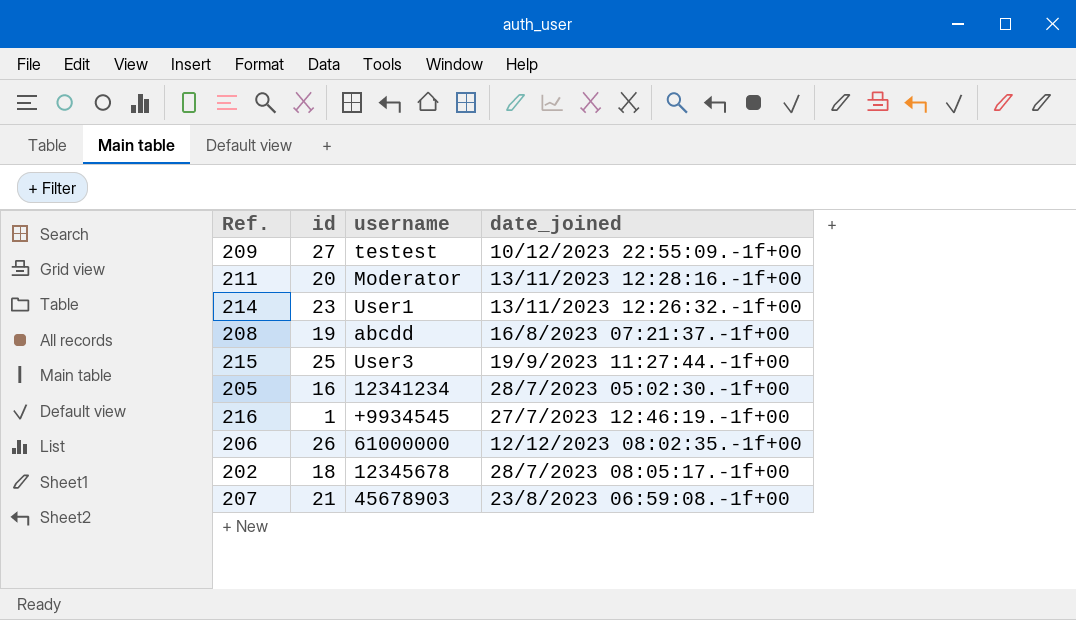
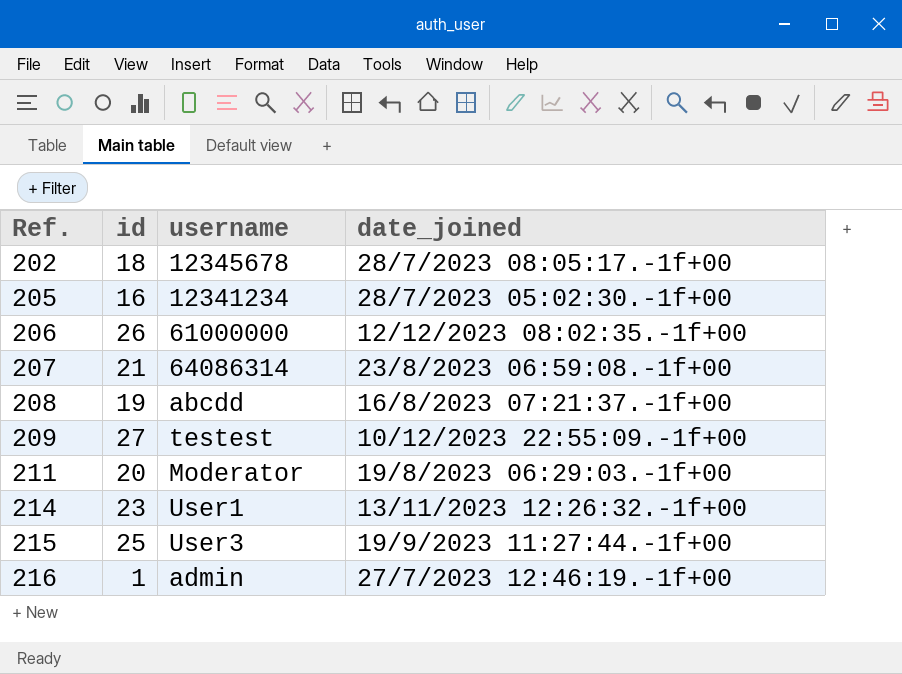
row order: none -> Ref. ascending
207 | username: 45678903 -> 64086314
211 | date_joined: 13/11/2023 12:28:16.-1f+00 -> 19/8/2023 06:29:03.-1f+00
216 | username: +9934545 -> admin

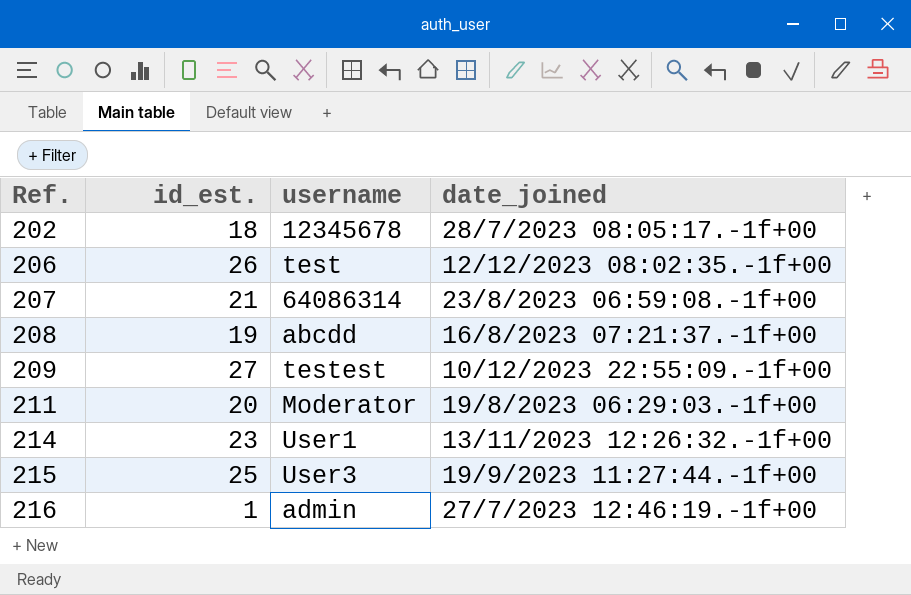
column name: id -> id_est.
row 205: 16 | 12341234 | 28/7/2023 05:02:30.-1f+00 -> none
206 | username: 61000000 -> test

